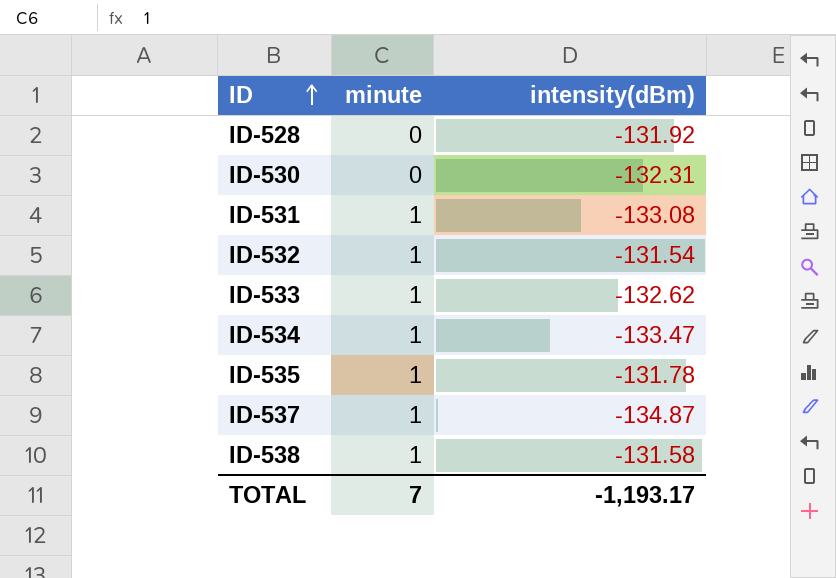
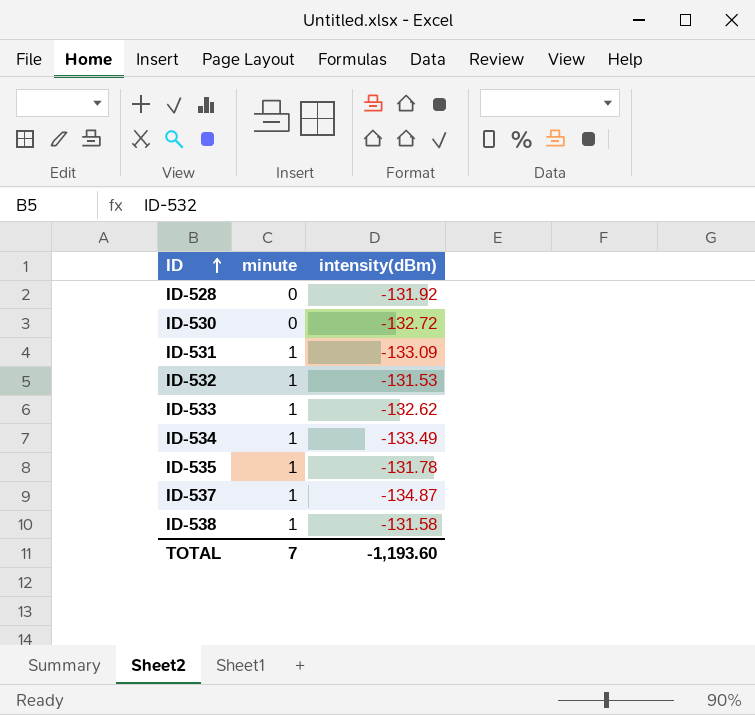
ID-530 | intensity(dBm): -132.31 -> -132.72
ID-531 | intensity(dBm): -133.08 -> -133.09
ID-532 | intensity(dBm): -131.54 -> -131.53
ID-534 | intensity(dBm): -133.47 -> -133.49
TOTAL | intensity(dBm): -1,193.17 -> -1,193.60

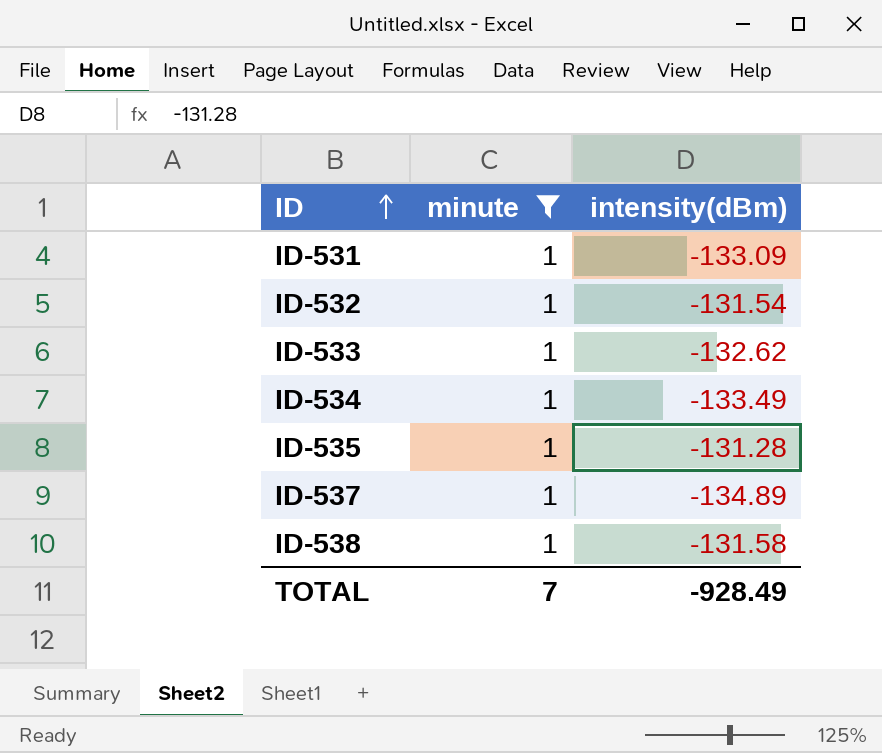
filter: none -> minute = 1
ID-532 | intensity(dBm): -131.53 -> -131.54
ID-535 | intensity(dBm): -131.78 -> -131.28
ID-537 | intensity(dBm): -134.87 -> -134.89
TOTAL | intensity(dBm): -1,193.60 -> -928.49

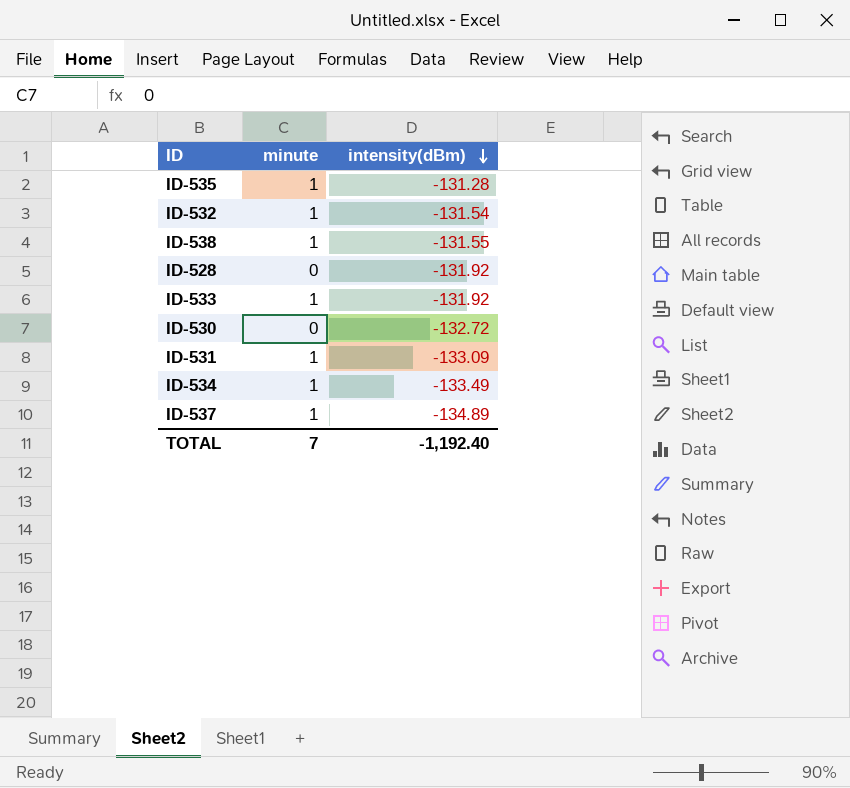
filter: minute = 1 -> none
row order: ID ascending -> intensity(dBm) descending
ID-538 | intensity(dBm): -131.58 -> -131.55
ID-533 | intensity(dBm): -132.62 -> -131.92
TOTAL | intensity(dBm): -928.49 -> -1,192.40

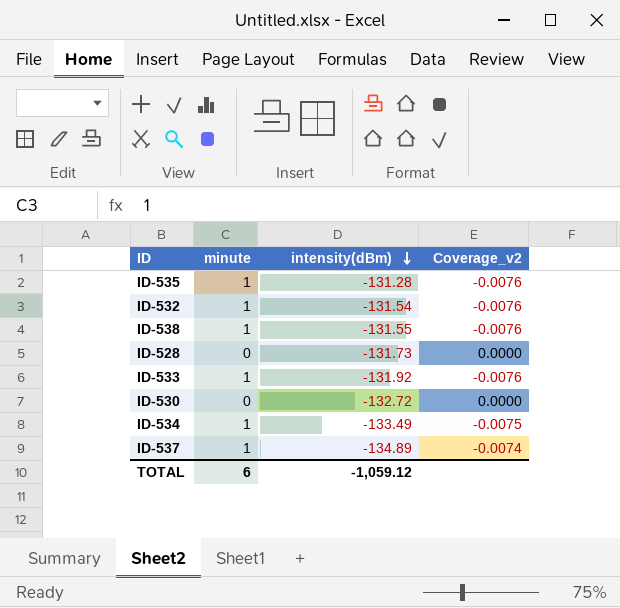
column Coverage_v2 | formula: none -> [minute] / [intensity(dBm)]
row ID-531: 1 | -133.09 -> none
ID-528 | intensity(dBm): -131.92 -> -131.73
TOTAL | minute: 7 -> 6
TOTAL | intensity(dBm): -1,192.40 -> -1,059.12

